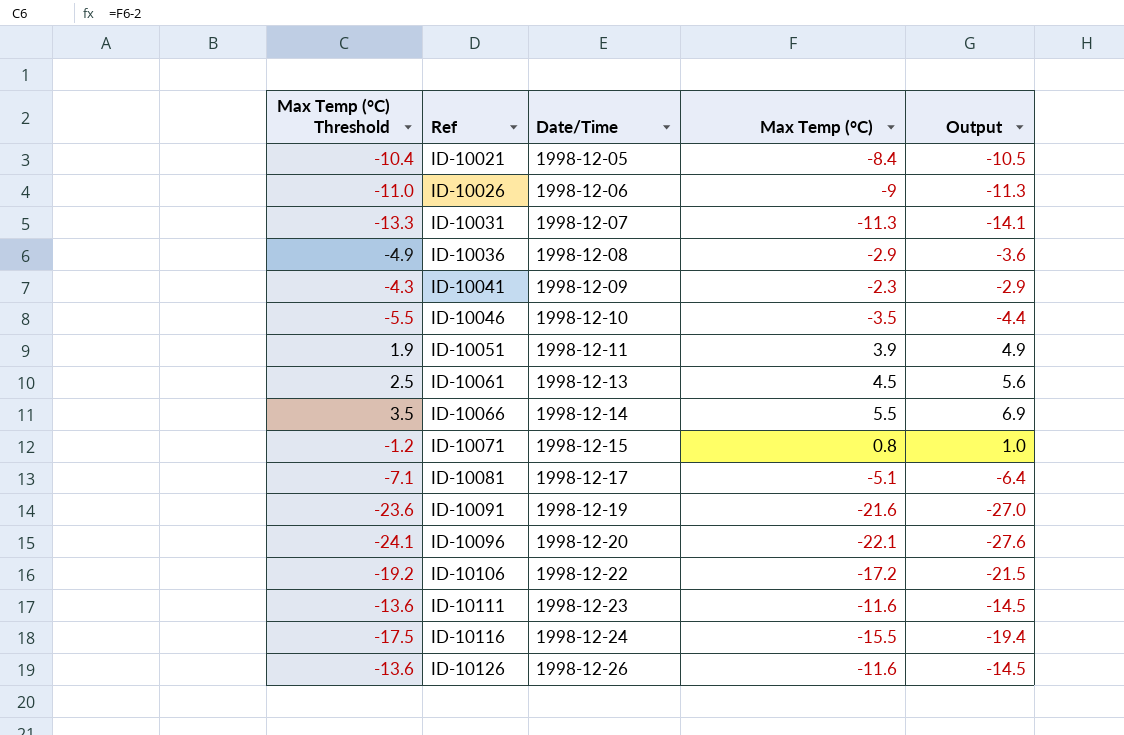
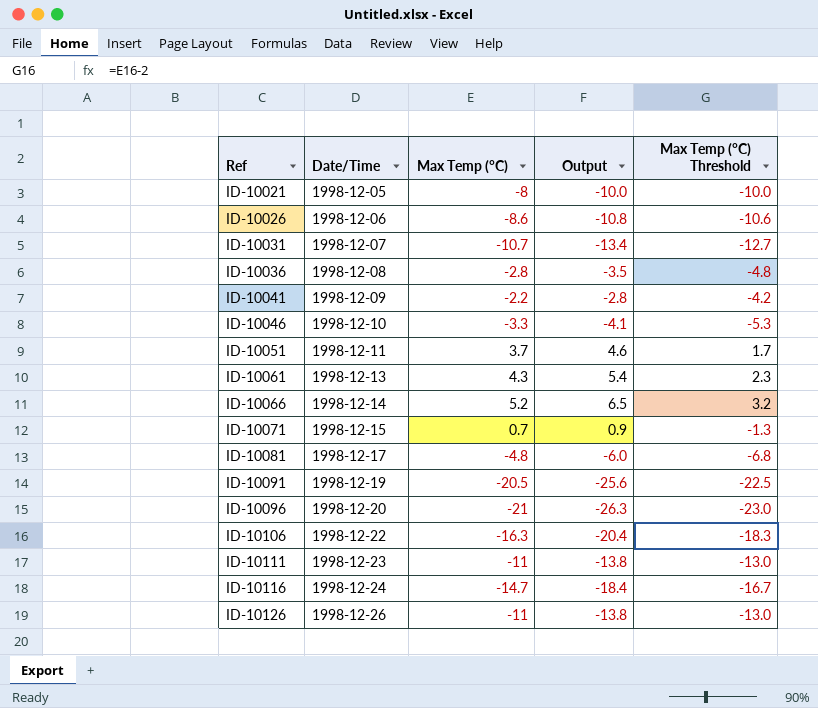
column Max Temp (°C) Threshold | position: 1 -> 5
ID-10021 | Max Temp (°C): -8.4 -> -8
ID-10021 | Output: -10.5 -> -10.0
ID-10021 | Max Temp (°C) Threshold: -10.4 -> -10.0
ID-10026 | Max Temp (°C): -9 -> -8.6
ID-10026 | Output: -11.3 -> -10.8
ID-10026 | Max Temp (°C) Threshold: -11.0 -> -10.6
ID-10031 | Max Temp (°C): -11.3 -> -10.7
ID-10031 | Output: -14.1 -> -13.4
ID-10031 | Max Temp (°C) Threshold: -13.3 -> -12.7
ID-10036 | Max Temp (°C): -2.9 -> -2.8
ID-10036 | Output: -3.6 -> -3.5
ID-10036 | Max Temp (°C) Threshold: -4.9 -> -4.8
ID-10041 | Max Temp (°C): -2.3 -> -2.2
ID-10041 | Output: -2.9 -> -2.8
ID-10041 | Max Temp (°C) Threshold: -4.3 -> -4.2
ID-10046 | Max Temp (°C): -3.5 -> -3.3
ID-10046 | Output: -4.4 -> -4.1
ID-10046 | Max Temp (°C) Threshold: -5.5 -> -5.3
ID-10051 | Max Temp (°C): 3.9 -> 3.7
ID-10051 | Output: 4.9 -> 4.6
ID-10051 | Max Temp (°C) Threshold: 1.9 -> 1.7
ID-10061 | Max Temp (°C): 4.5 -> 4.3
ID-10061 | Output: 5.6 -> 5.4
ID-10061 | Max Temp (°C) Threshold: 2.5 -> 2.3
ID-10066 | Max Temp (°C): 5.5 -> 5.2
ID-10066 | Output: 6.9 -> 6.5
ID-10066 | Max Temp (°C) Threshold: 3.5 -> 3.2
ID-10071 | Max Temp (°C): 0.8 -> 0.7
ID-10071 | Output: 1.0 -> 0.9
ID-10071 | Max Temp (°C) Threshold: -1.2 -> -1.3
ID-10081 | Max Temp (°C): -5.1 -> -4.8
ID-10081 | Output: -6.4 -> -6.0
ID-10081 | Max Temp (°C) Threshold: -7.1 -> -6.8
ID-10091 | Max Temp (°C): -21.6 -> -20.5
ID-10091 | Output: -27.0 -> -25.6
ID-10091 | Max Temp (°C) Threshold: -23.6 -> -22.5
ID-10096 | Max Temp (°C): -22.1 -> -21
ID-10096 | Output: -27.6 -> -26.3
ID-10096 | Max Temp (°C) Threshold: -24.1 -> -23.0
ID-10106 | Max Temp (°C): -17.2 -> -16.3
ID-10106 | Output: -21.5 -> -20.4
ID-10106 | Max Temp (°C) Threshold: -19.2 -> -18.3
ID-10111 | Max Temp (°C): -11.6 -> -11
ID-10111 | Output: -14.5 -> -13.8
ID-10111 | Max Temp (°C) Threshold: -13.6 -> -13.0
ID-10116 | Max Temp (°C): -15.5 -> -14.7
ID-10116 | Output: -19.4 -> -18.4
ID-10116 | Max Temp (°C) Threshold: -17.5 -> -16.7
ID-10126 | Max Temp (°C): -11.6 -> -11
ID-10126 | Output: -14.5 -> -13.8
ID-10126 | Max Temp (°C) Threshold: -13.6 -> -13.0

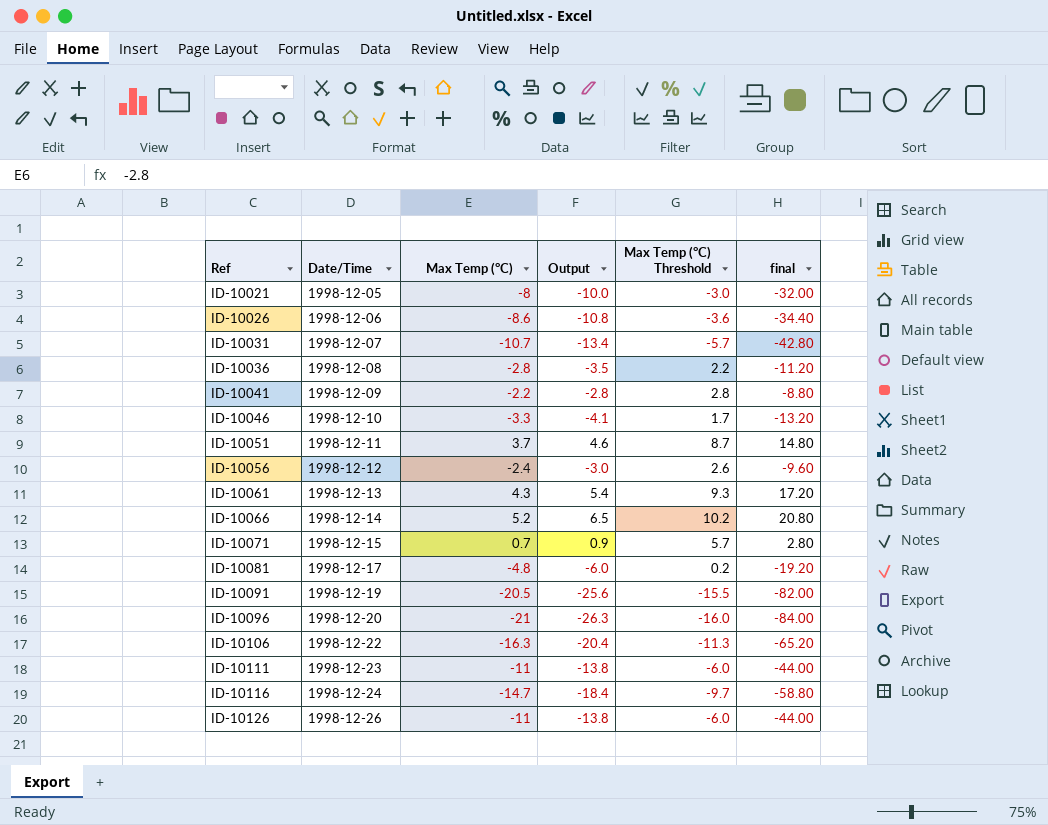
column Max Temp (°C) Threshold | formula: [Max Temp (°C)] - 2 -> [Max Temp (°C)] + 5
column final | formula: none -> [Max Temp (°C)] * 4
row ID-10056: none -> 1998-12-12 | -2.4 | -3.0 | 2.6 | -9.60

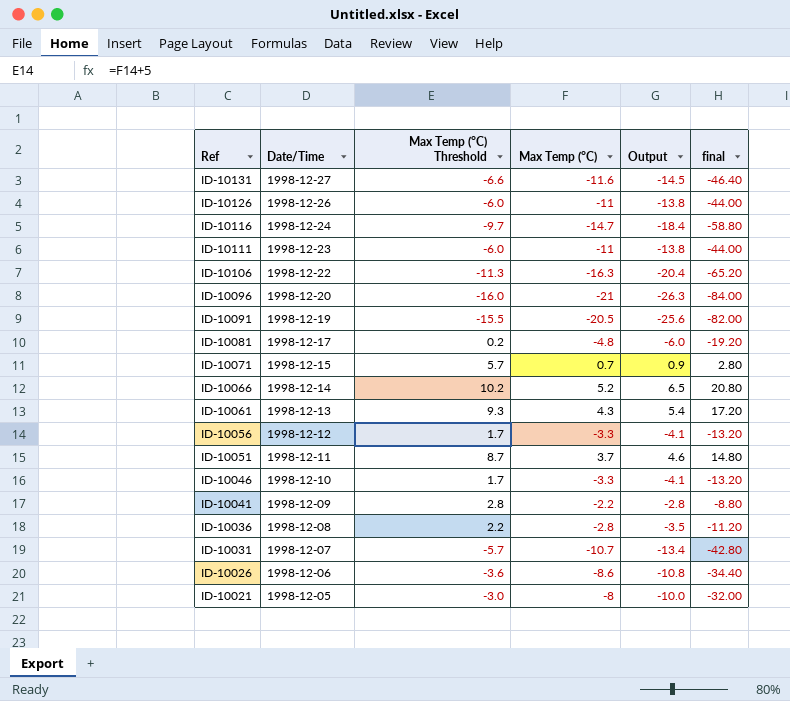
row order: Ref ascending -> Ref descending
column Max Temp (°C) Threshold | position: 5 -> 3
row ID-10131: none -> 1998-12-27 | -6.6 | -11.6 | -14.5 | -46.40
ID-10056 | Max Temp (°C) Threshold: 2.6 -> 1.7
ID-10056 | Max Temp (°C): -2.4 -> -3.3
ID-10056 | Output: -3.0 -> -4.1
ID-10056 | final: -9.60 -> -13.20

